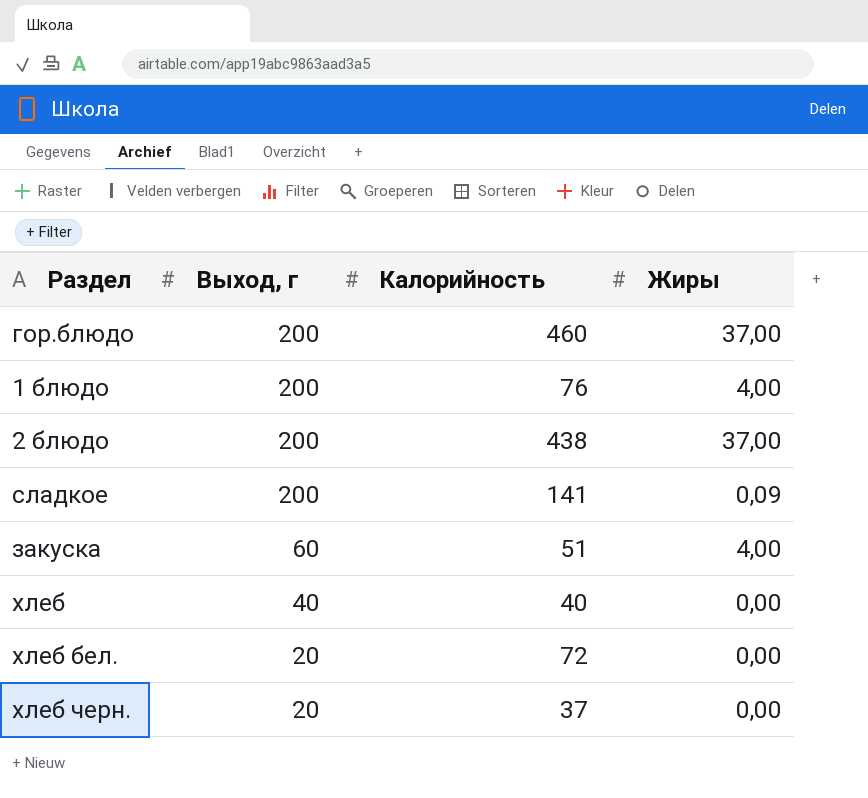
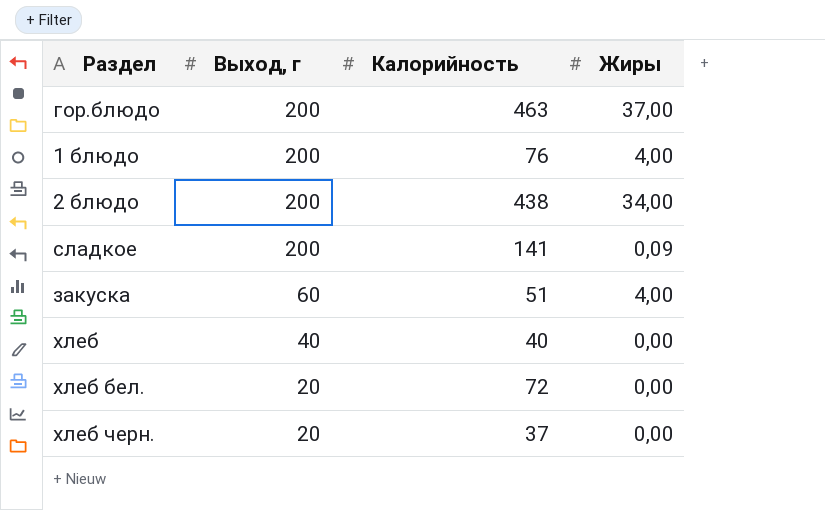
гор.блюдо | Калорийность: 460 -> 463
2 блюдо | Жиры: 37,00 -> 34,00

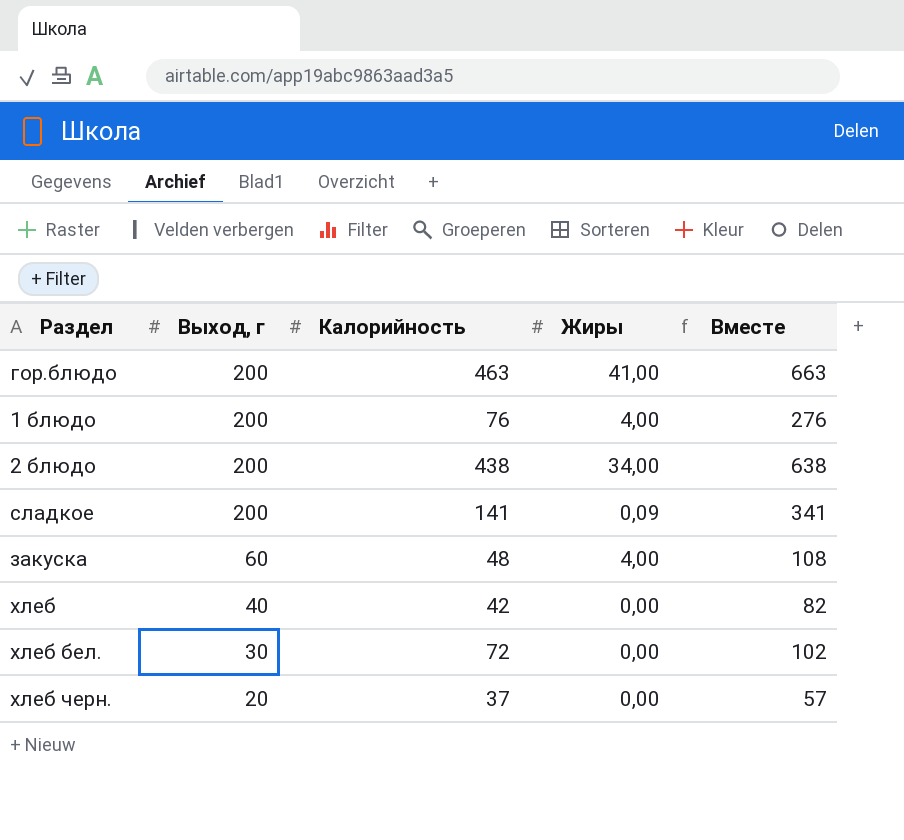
column Вместе | formula: none -> [Выход, г] + [Калорийность]
гор.блюдо | Жиры: 37,00 -> 41,00
закуска | Калорийность: 51 -> 48
хлеб | Калорийность: 40 -> 42
хлеб бел. | Выход, г: 20 -> 30

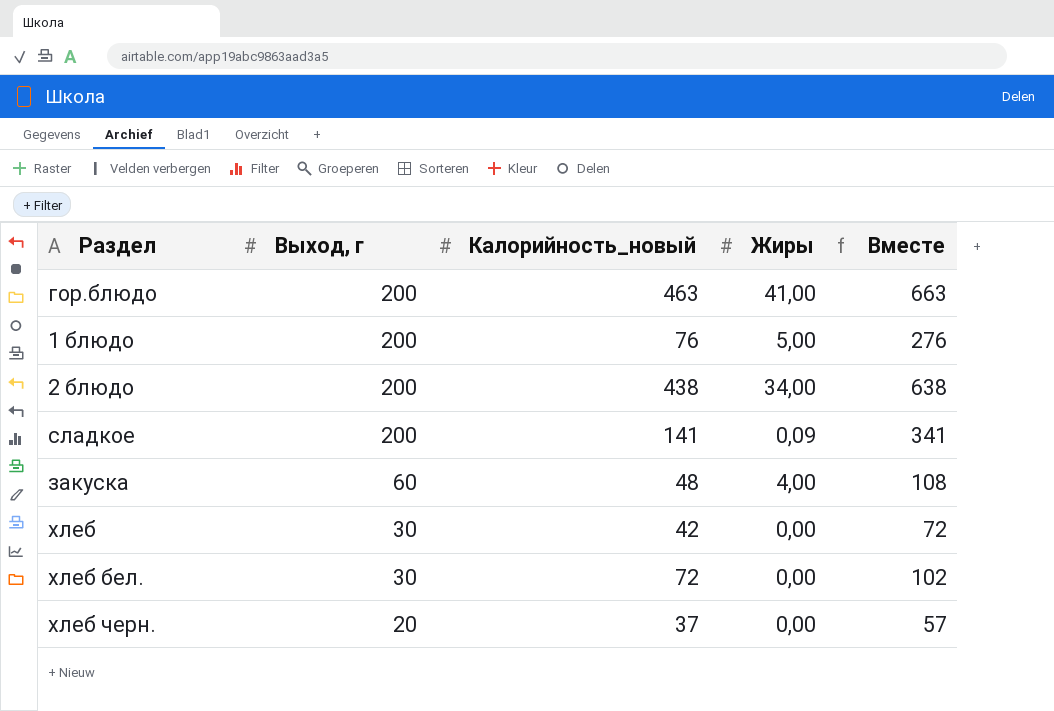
column name: Калорийность -> Калорийность_новый
1 блюдо | Жиры: 4,00 -> 5,00
хлеб | Выход, г: 40 -> 30
хлеб | Вместе: 82 -> 72

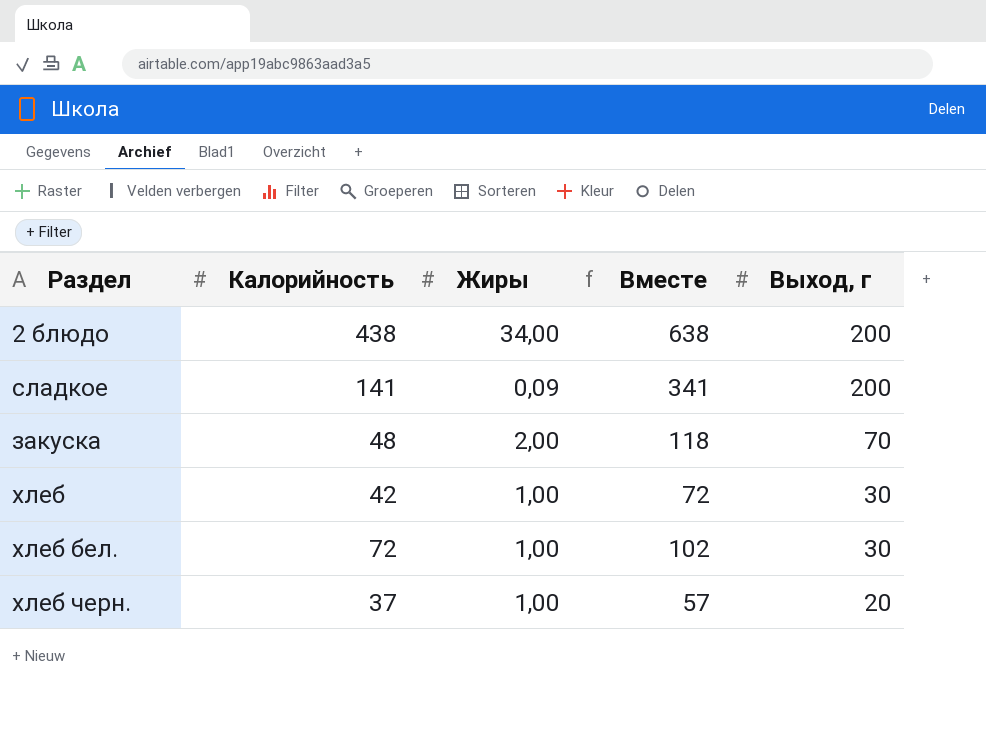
column name: Калорийность_новый -> Калорийность
column Выход, г | position: 2 -> 5
row гор.блюдо: 200 | 463 | 41,00 | 663 -> none
row 1 блюдо: 200 | 76 | 5,00 | 276 -> none
закуска | Жиры: 4,00 -> 2,00
закуска | Вместе: 108 -> 118
закуска | Выход, г: 60 -> 70
хлеб | Жиры: 0,00 -> 1,00
хлеб бел. | Жиры: 0,00 -> 1,00
хлеб черн. | Жиры: 0,00 -> 1,00

